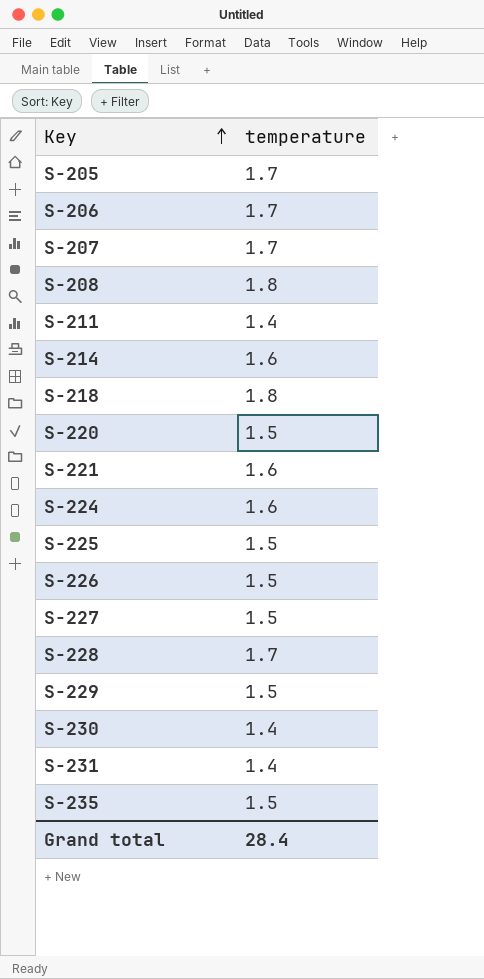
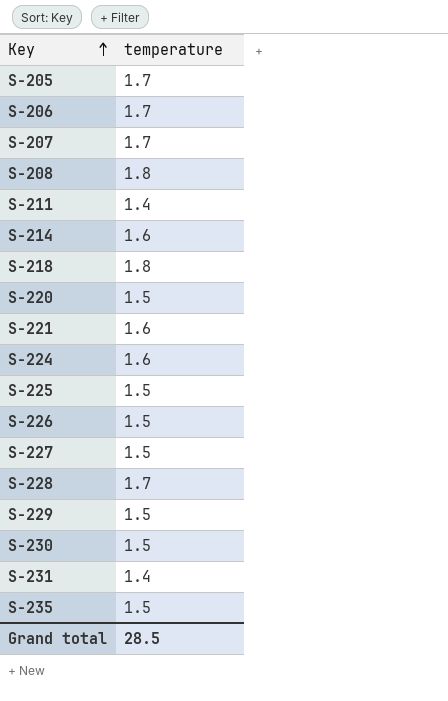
S-230 | temperature: 1.4 -> 1.5
Grand total | temperature: 28.4 -> 28.5

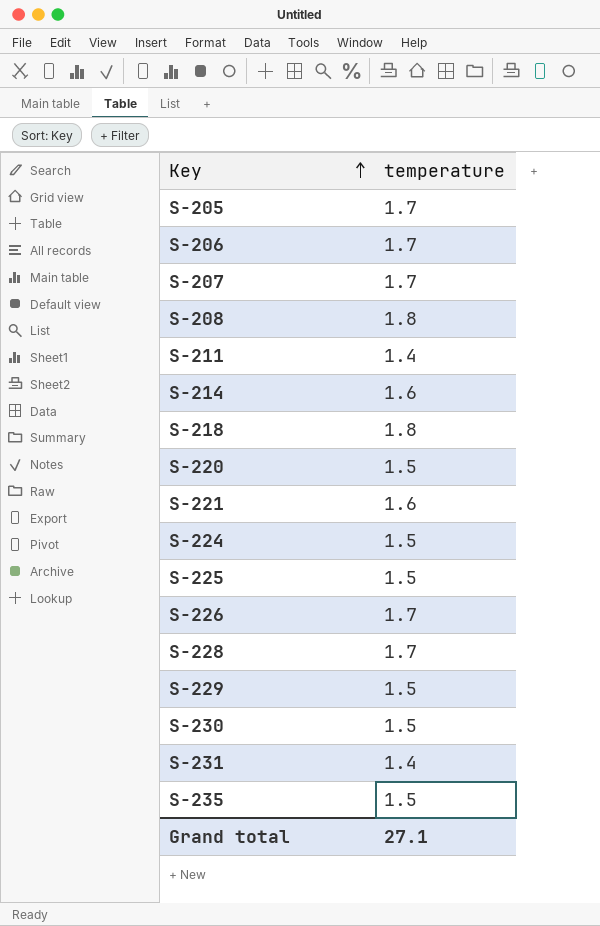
row S-227: 1.5 -> none
S-224 | temperature: 1.6 -> 1.5
S-226 | temperature: 1.5 -> 1.7
Grand total | temperature: 28.5 -> 27.1

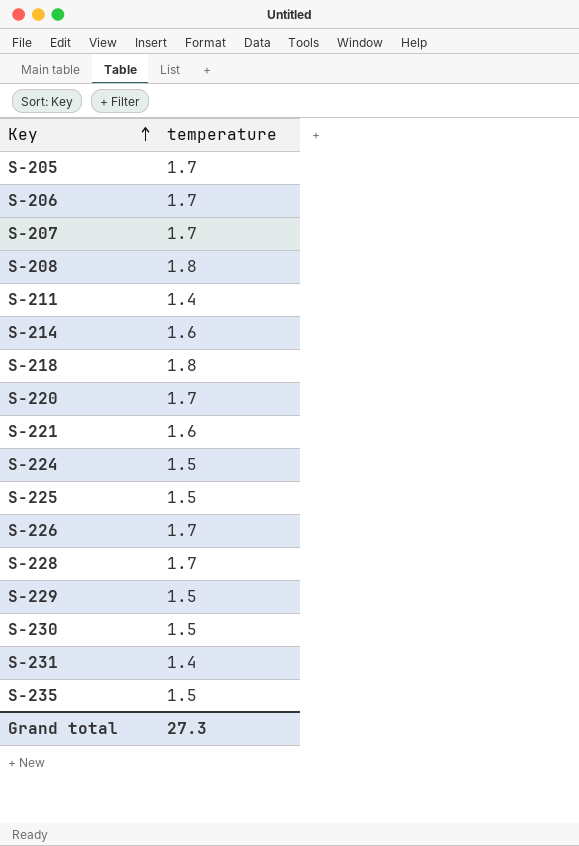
S-220 | temperature: 1.5 -> 1.7
Grand total | temperature: 27.1 -> 27.3

